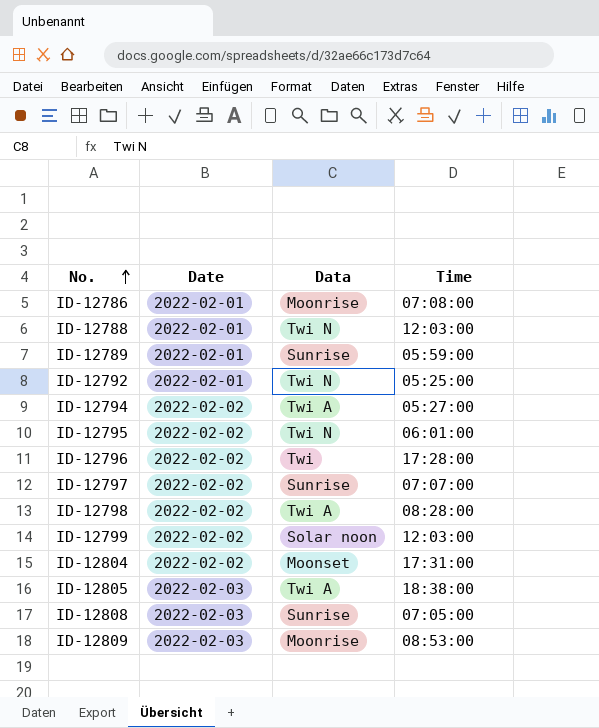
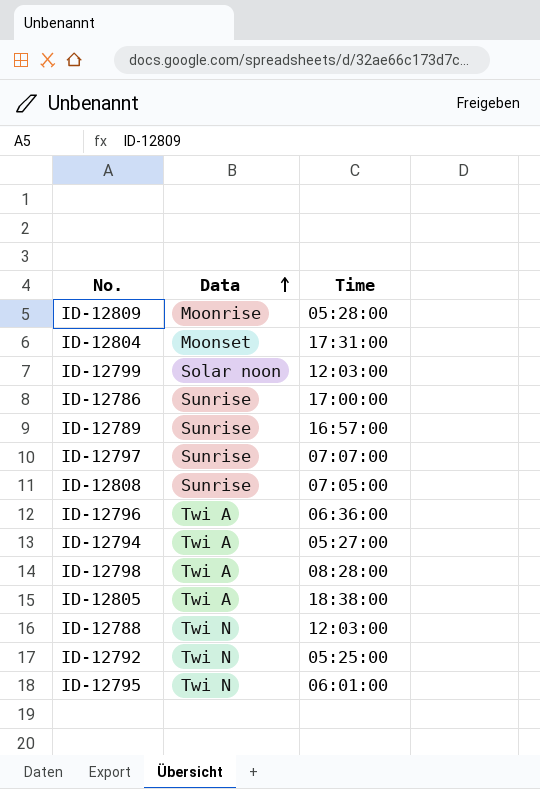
row order: No. ascending -> Data ascending
column Date | position: 2 -> none
ID-12809 | Time: 08:53:00 -> 05:28:00
ID-12786 | Data: Moonrise -> Sunrise
ID-12786 | Time: 07:08:00 -> 17:00:00
ID-12789 | Time: 05:59:00 -> 16:57:00
ID-12796 | Data: Twi -> Twi A
ID-12796 | Time: 17:28:00 -> 06:36:00

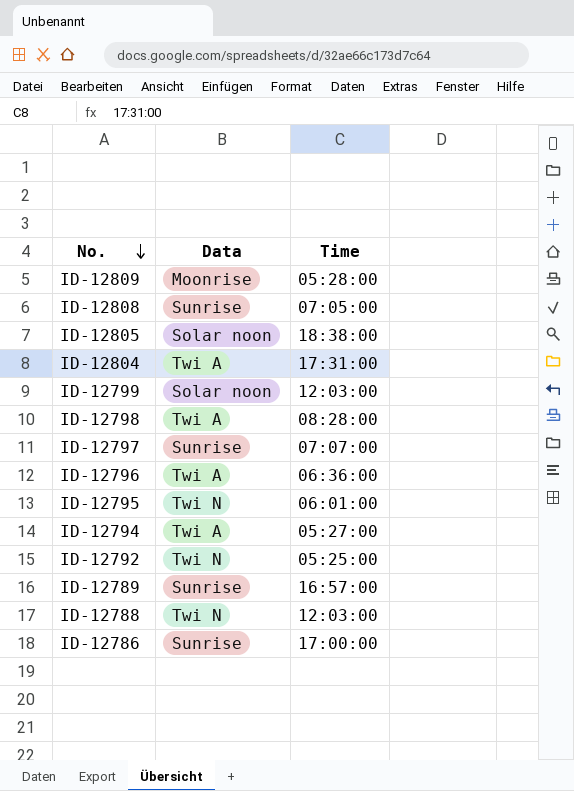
row order: Data ascending -> No. descending
ID-12805 | Data: Twi A -> Solar noon
ID-12804 | Data: Moonset -> Twi A

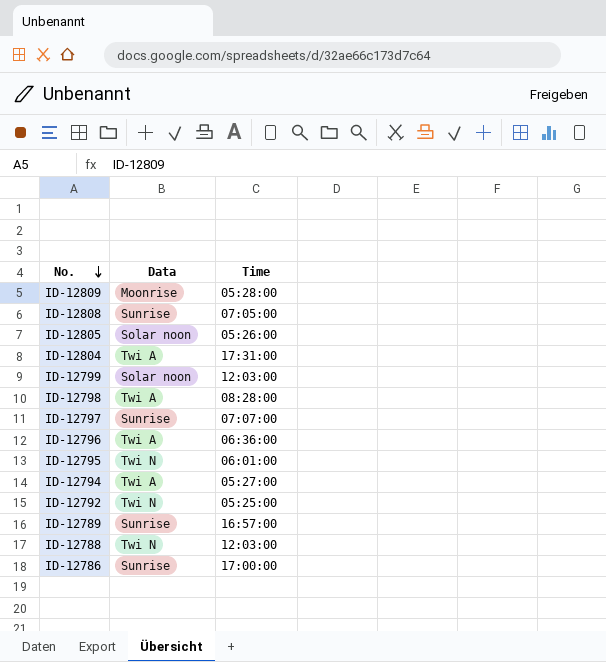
ID-12805 | Time: 18:38:00 -> 05:26:00

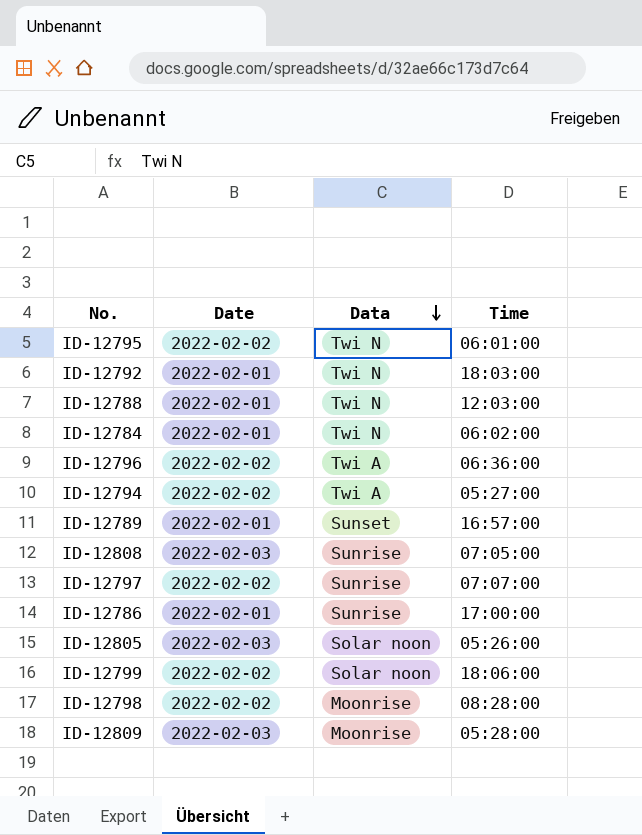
row order: No. descending -> Data descending
column Date | position: none -> 2
row ID-12804: Twi A | 17:31:00 -> none
ID-12792 | Time: 05:25:00 -> 18:03:00
row ID-12784: none -> 2022-02-01 | Twi N | 06:02:00
ID-12789 | Data: Sunrise -> Sunset
ID-12799 | Time: 12:03:00 -> 18:06:00
ID-12798 | Data: Twi A -> Moonrise

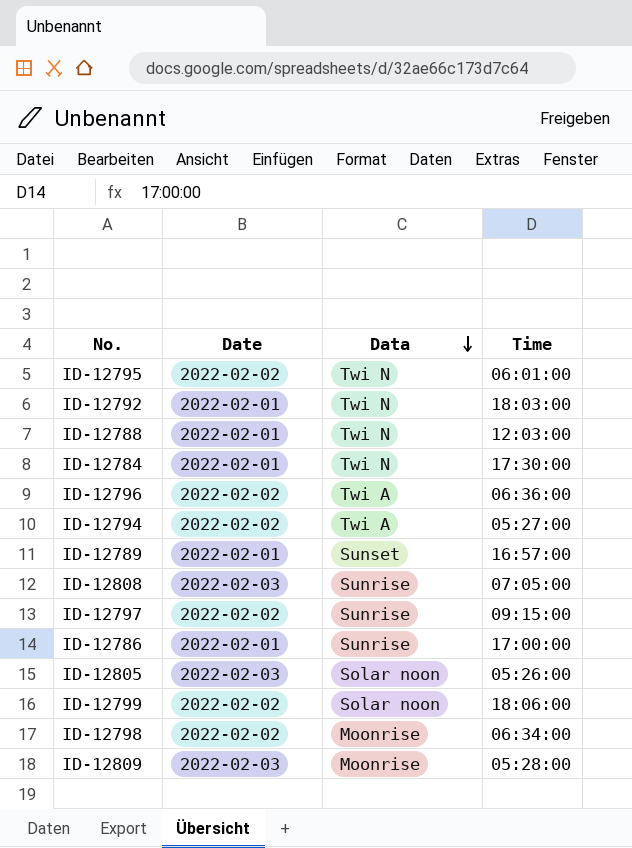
ID-12784 | Time: 06:02:00 -> 17:30:00
ID-12797 | Time: 07:07:00 -> 09:15:00
ID-12798 | Time: 08:28:00 -> 06:34:00

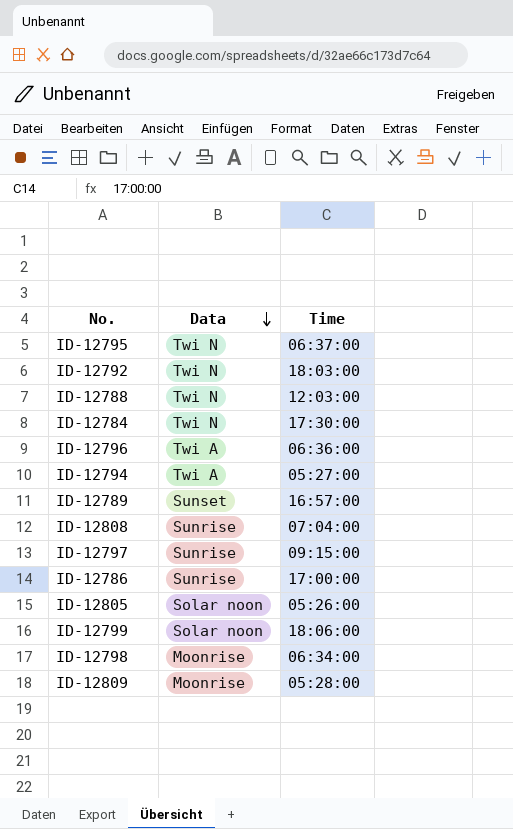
column Date | position: 2 -> none
ID-12795 | Time: 06:01:00 -> 06:37:00
ID-12808 | Time: 07:05:00 -> 07:04:00

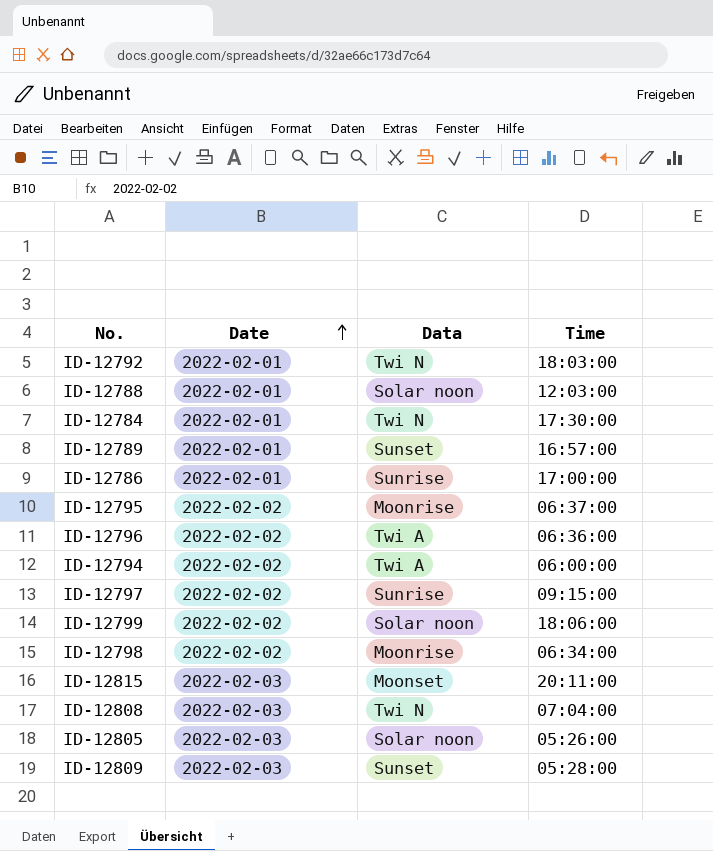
row order: Data descending -> Date ascending
column Date | position: none -> 2
ID-12788 | Data: Twi N -> Solar noon
ID-12795 | Data: Twi N -> Moonrise
ID-12794 | Time: 05:27:00 -> 06:00:00
row ID-12815: none -> 2022-02-03 | Moonset | 20:11:00
ID-12808 | Data: Sunrise -> Twi N
ID-12809 | Data: Moonrise -> Sunset

